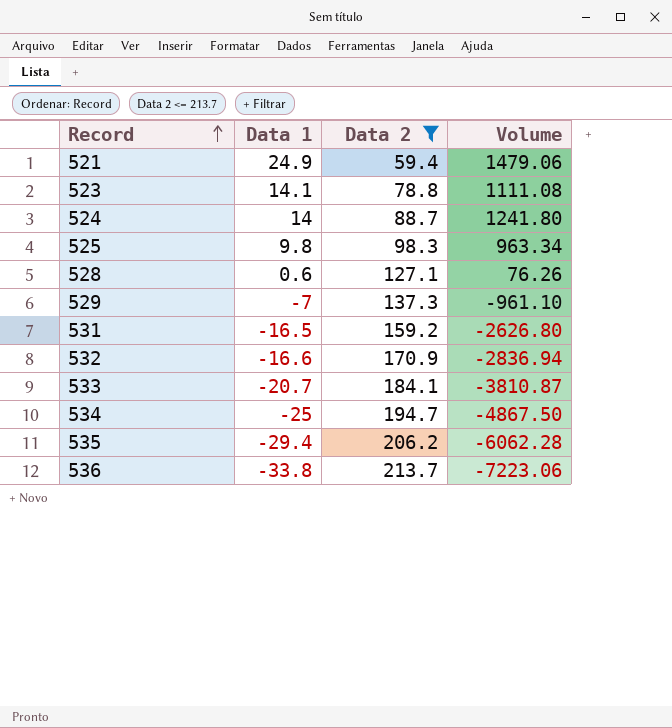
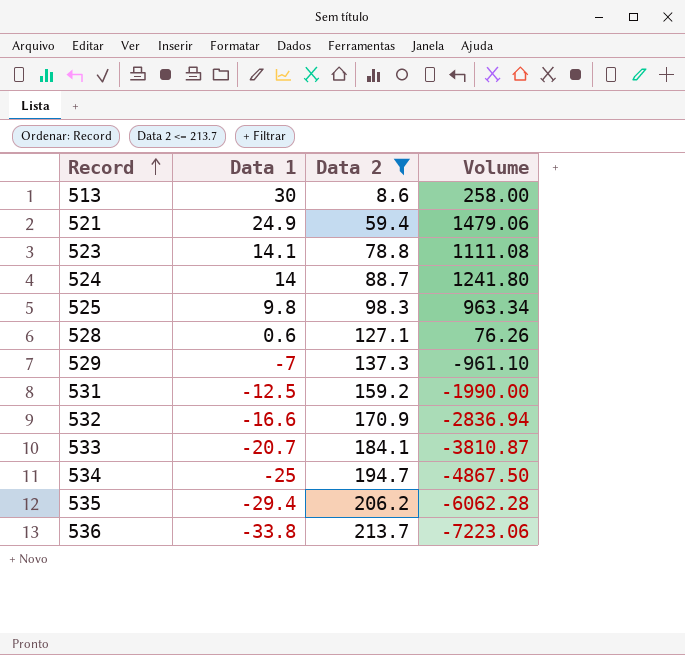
row 513: none -> 30 | 8.6 | 258.00
531 | Data 1: -16.5 -> -12.5
531 | Volume: -2626.80 -> -1990.00

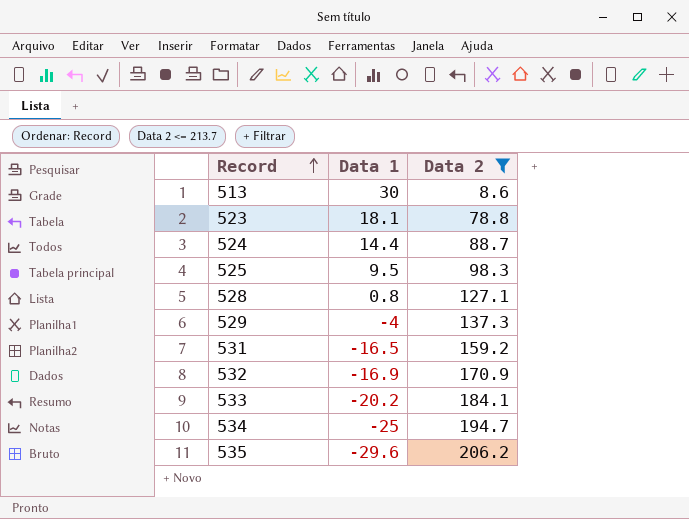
column Volume | formula: [Data 1] * [Data 2] -> none
row 521: 24.9 | 59.4 | 1479.06 -> none
row 536: -33.8 | 213.7 | -7223.06 -> none
523 | Data 1: 14.1 -> 18.1
524 | Data 1: 14 -> 14.4
525 | Data 1: 9.8 -> 9.5
528 | Data 1: 0.6 -> 0.8
529 | Data 1: -7 -> -4
531 | Data 1: -12.5 -> -16.5
532 | Data 1: -16.6 -> -16.9
533 | Data 1: -20.7 -> -20.2
535 | Data 1: -29.4 -> -29.6

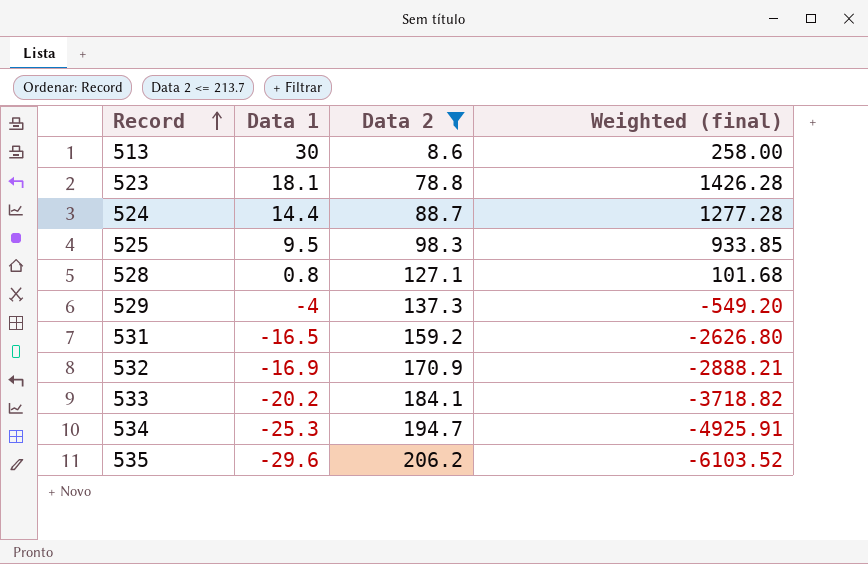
column Weighted (final) | formula: none -> [Data 1] * [Data 2]
534 | Data 1: -25 -> -25.3

